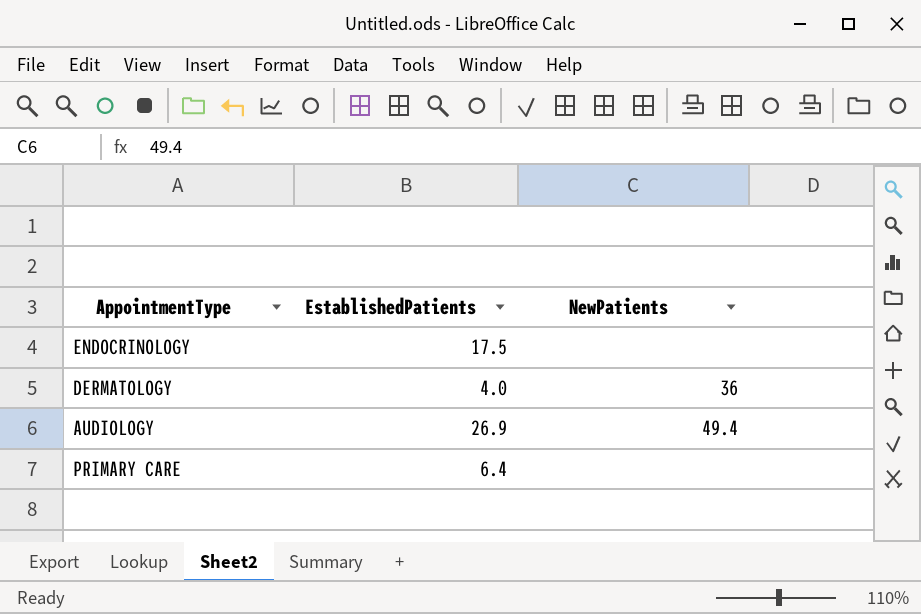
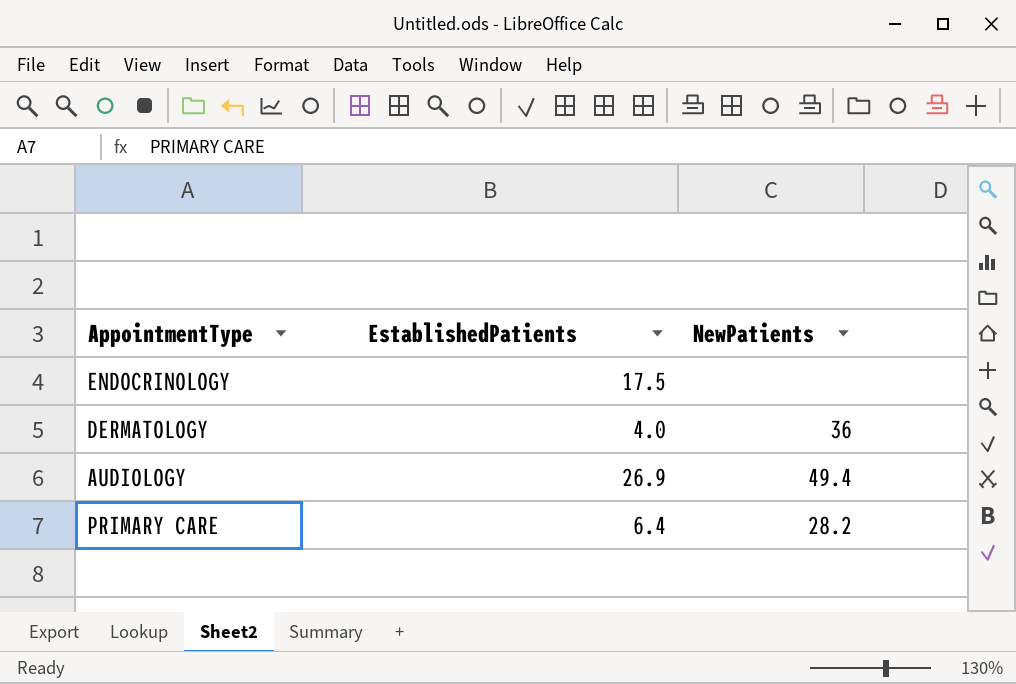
PRIMARY CARE | NewPatients: none -> 28.2

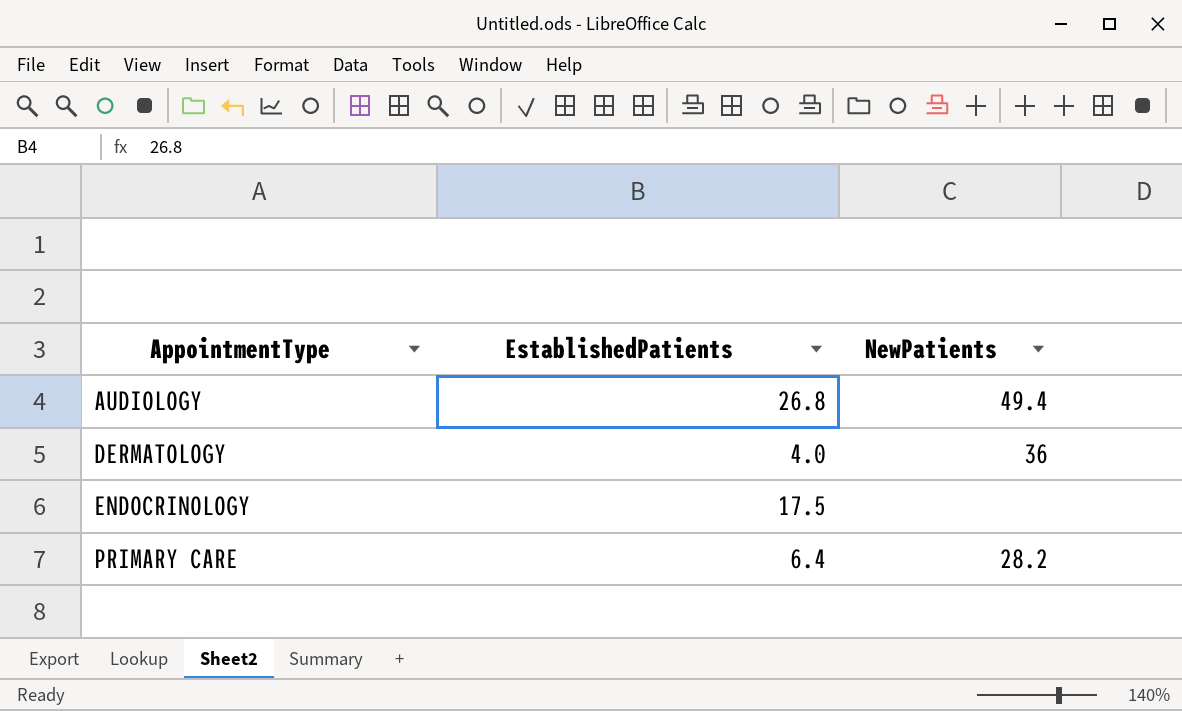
row order: none -> AppointmentType ascending
AUDIOLOGY | EstablishedPatients: 26.9 -> 26.8

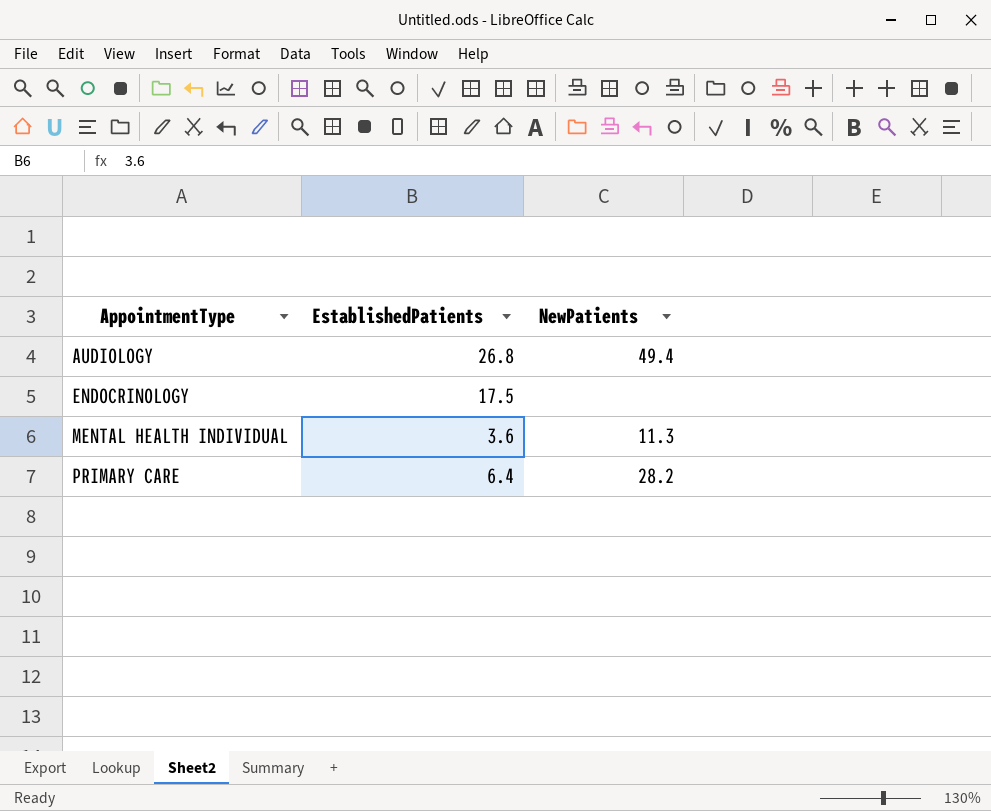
row DERMATOLOGY: 4.0 | 36 -> none
row MENTAL HEALTH INDIVIDUAL: none -> 3.6 | 11.3

